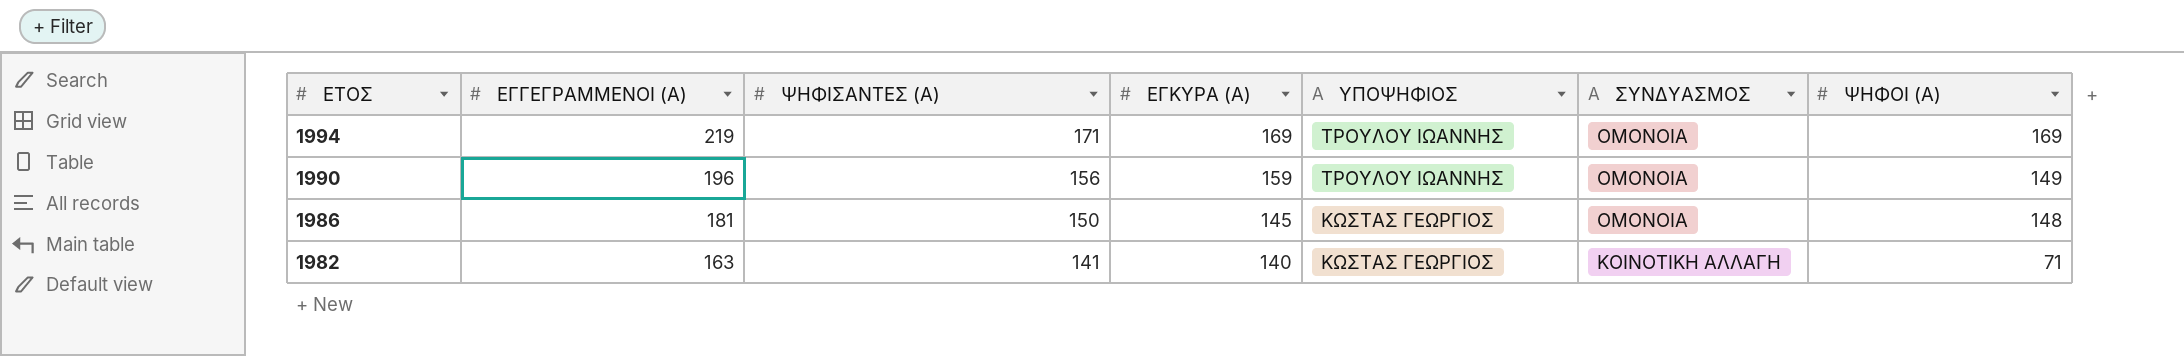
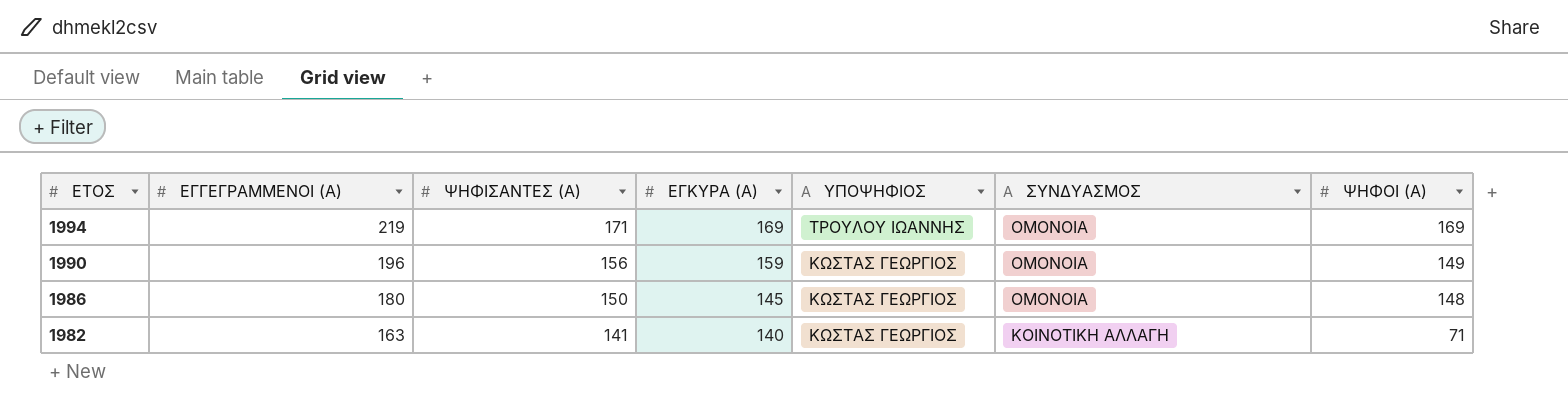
1990 | ΥΠΟΨΗΦΙΟΣ: ΤΡΟΥΛΟΥ ΙΩΑΝΝΗΣ -> ΚΩΣΤΑΣ ΓΕΩΡΓΙΟΣ
1986 | ΕΓΓΕΓΡΑΜΜΕΝΟΙ (Α): 181 -> 180

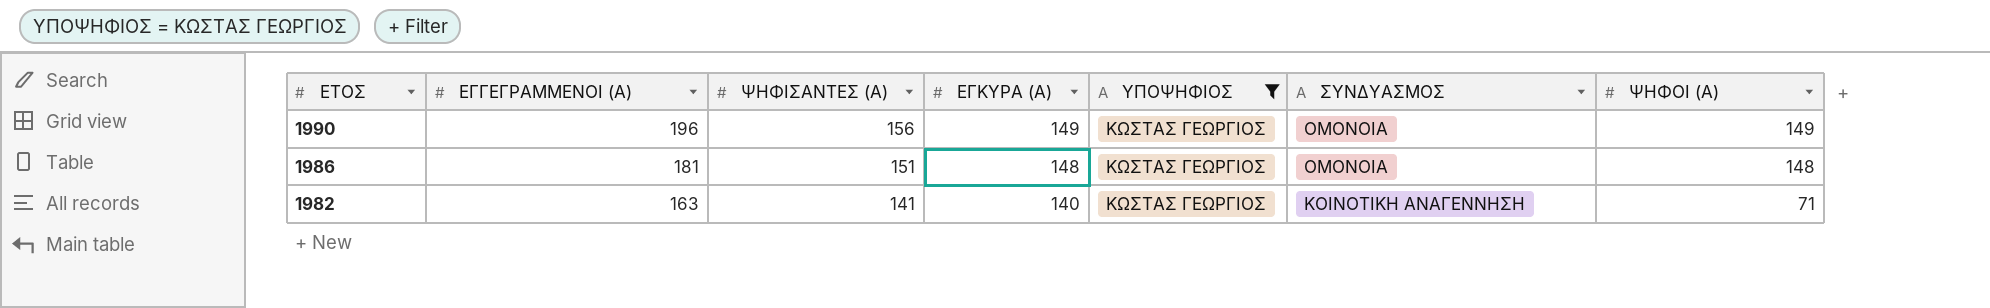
filter: none -> ΥΠΟΨΗΦΙΟΣ = ΚΩΣΤΑΣ ΓΕΩΡΓΙΟΣ
1990 | ΕΓΚΥΡΑ (Α): 159 -> 149
1986 | ΕΓΓΕΓΡΑΜΜΕΝΟΙ (Α): 180 -> 181
1986 | ΨΗΦΙΣΑΝΤΕΣ (Α): 150 -> 151
1986 | ΕΓΚΥΡΑ (Α): 145 -> 148
1982 | ΣΥΝΔΥΑΣΜΟΣ: ΚΟΙΝΟΤΙΚΗ ΑΛΛΑΓΗ -> ΚΟΙΝΟΤΙΚΗ ΑΝΑΓΕΝΝΗΣΗ

